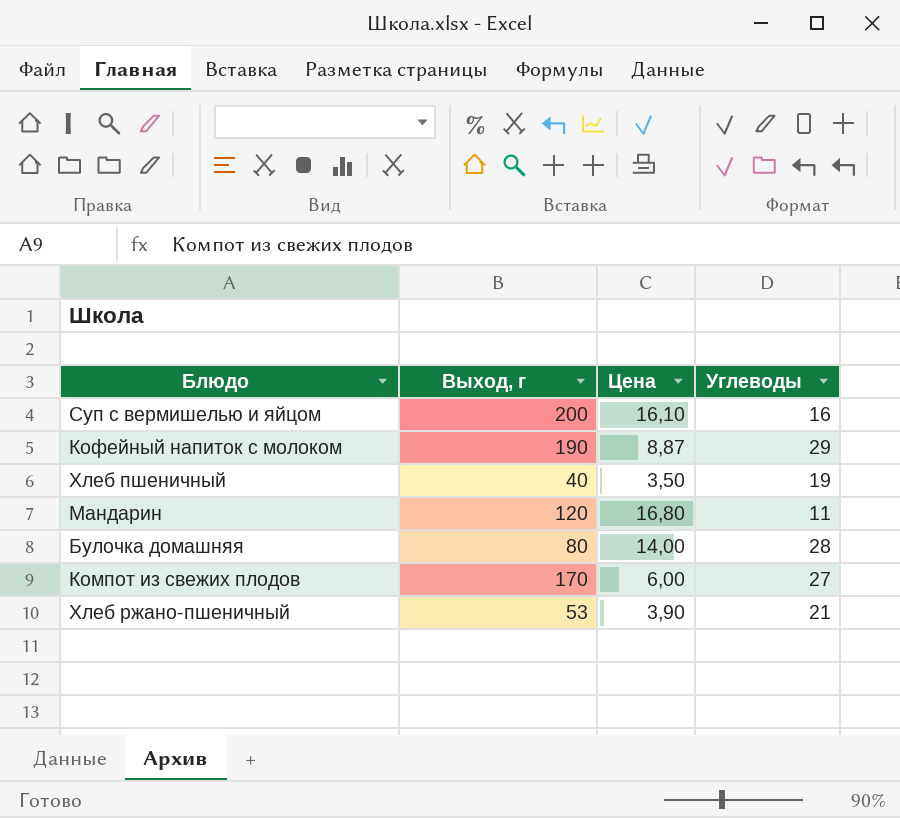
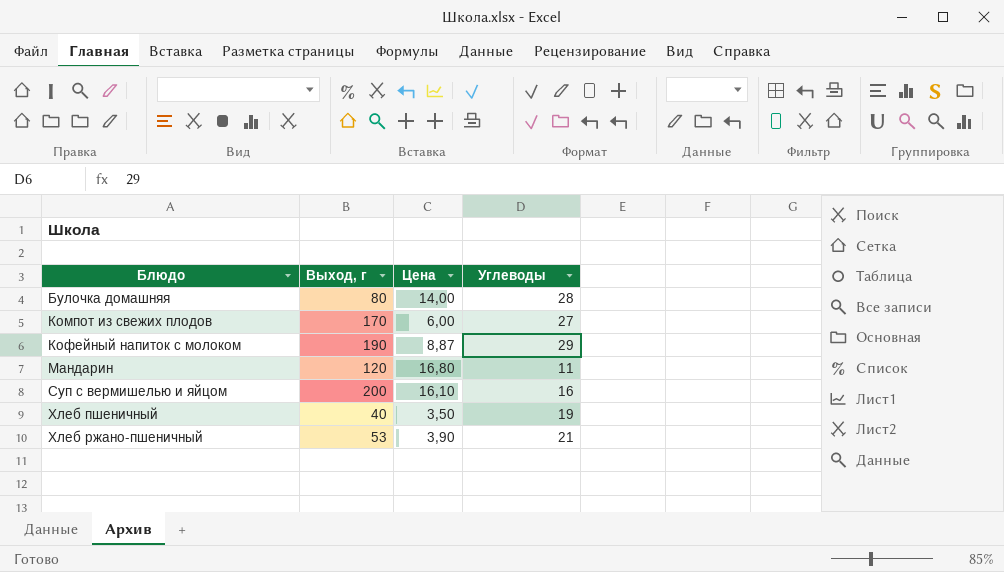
row order: none -> Блюдо ascending

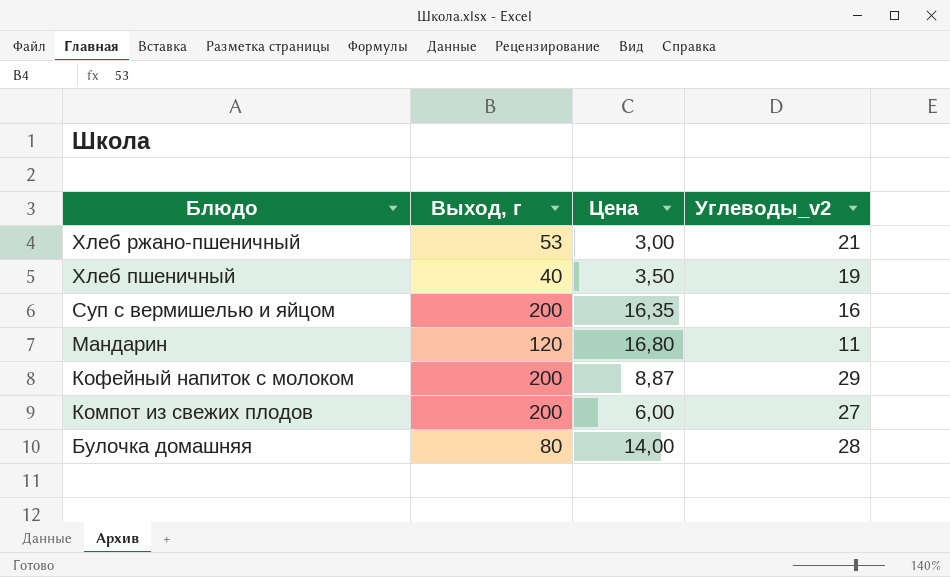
row order: Блюдо ascending -> Блюдо descending
column name: Углеводы -> Углеводы_v2
Хлеб ржано-пшеничный | Цена: 3,90 -> 3,00
Суп с вермишелью и яйцом | Цена: 16,10 -> 16,35
Кофейный напиток с молоком | Выход, г: 190 -> 200
Компот из свежих плодов | Выход, г: 170 -> 200

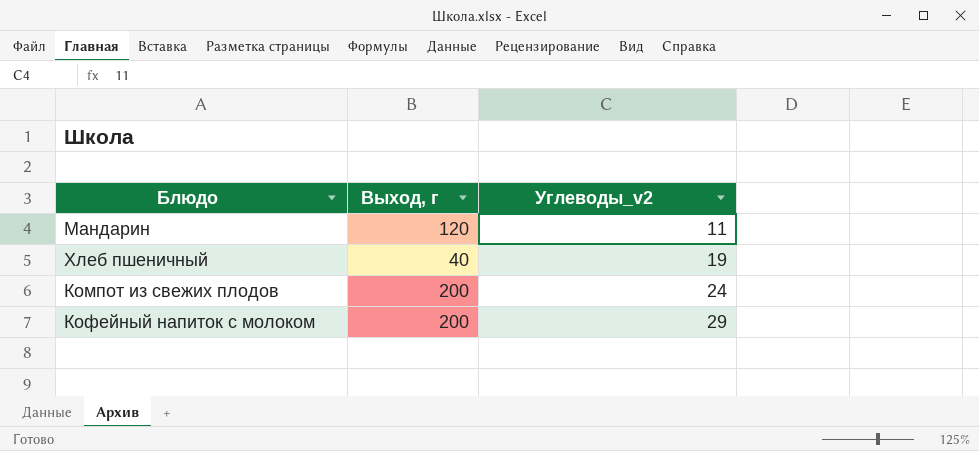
row order: Блюдо descending -> Углеводы_v2 ascending
column Цена | position: 3 -> none
row Хлеб ржано-пшеничный: 53 | 3,00 | 21 -> none
row Суп с вермишелью и яйцом: 200 | 16,35 | 16 -> none
row Булочка домашняя: 80 | 14,00 | 28 -> none
Компот из свежих плодов | Углеводы_v2: 27 -> 24

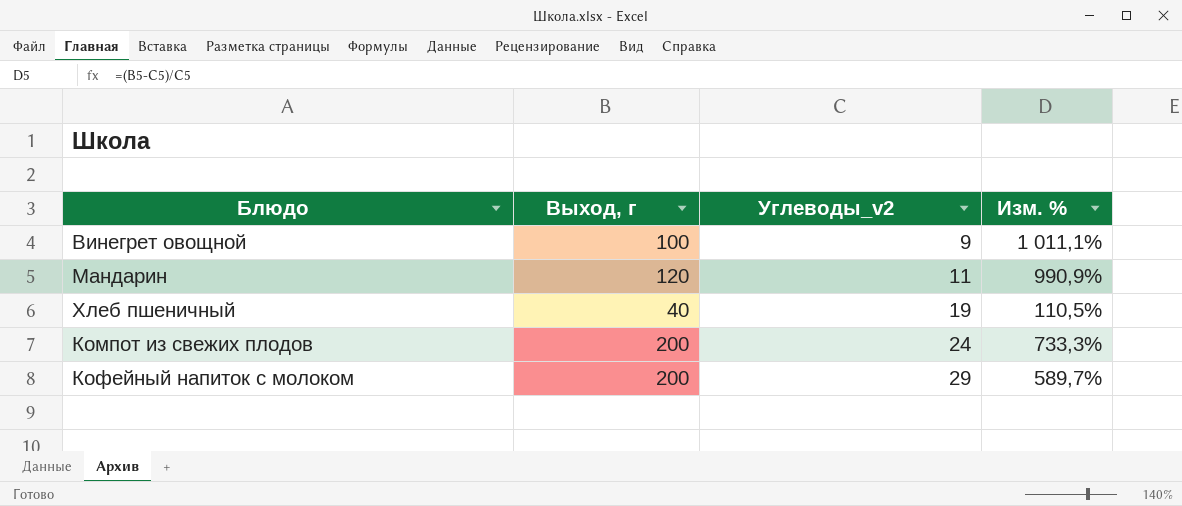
column Изм. % | formula: none -> ([Выход, г] - [Углеводы_v2]) / [Углеводы_v2]
row Винегрет овощной: none -> 100 | 9 | 1 011,1%

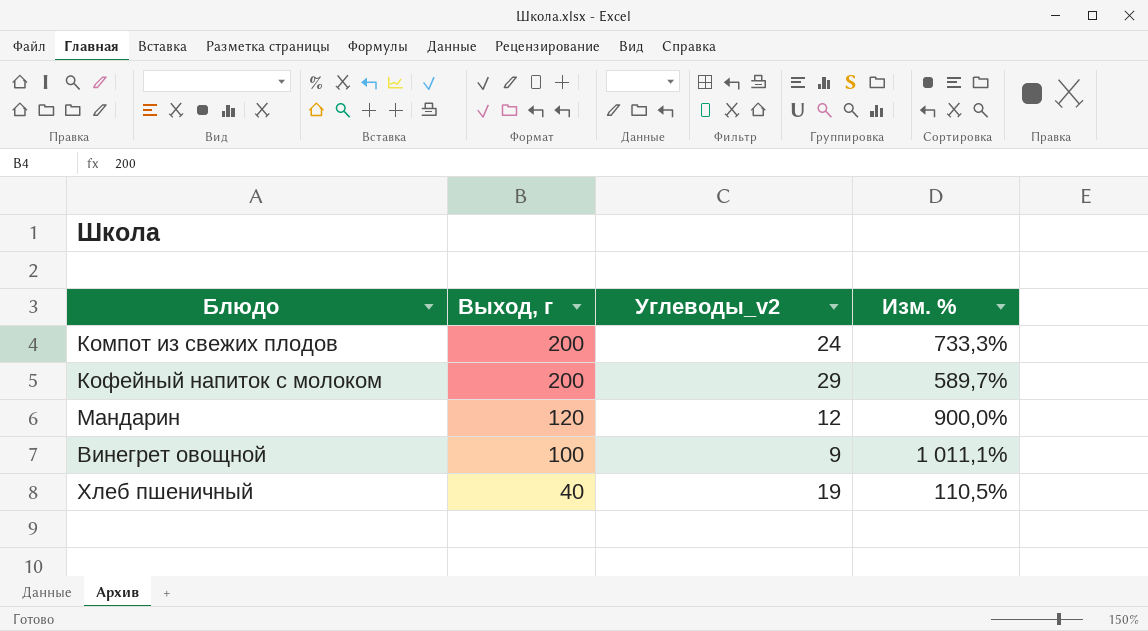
row order: Углеводы_v2 ascending -> Выход, г descending
Мандарин | Углеводы_v2: 11 -> 12
Мандарин | Изм. %: 990,9% -> 900,0%

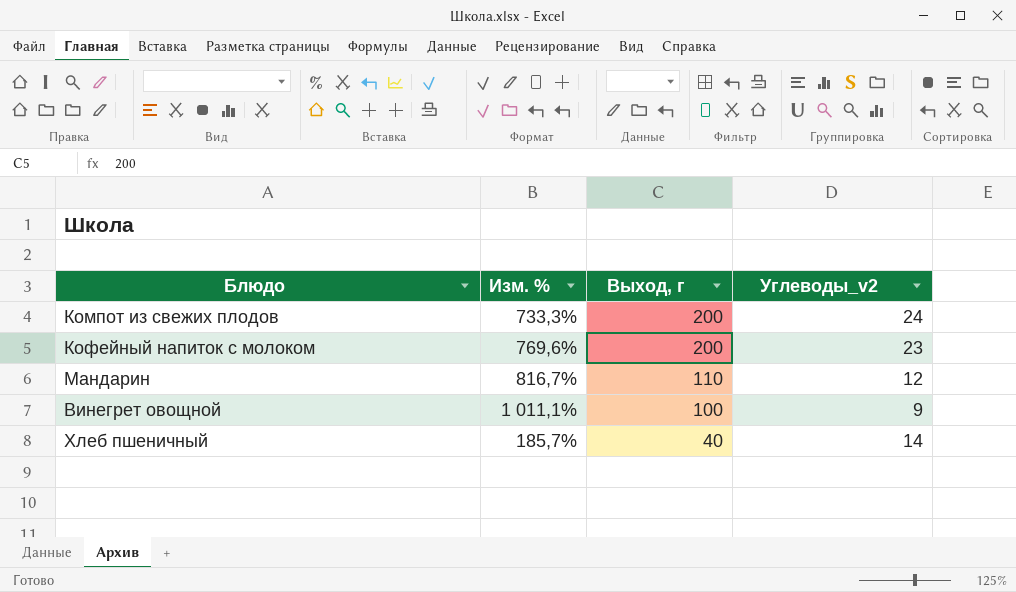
column Изм. % | position: 4 -> 2
Кофейный напиток с молоком | Изм. %: 589,7% -> 769,6%
Кофейный напиток с молоком | Углеводы_v2: 29 -> 23
Мандарин | Изм. %: 900,0% -> 816,7%
Мандарин | Выход, г: 120 -> 110
Хлеб пшеничный | Изм. %: 110,5% -> 185,7%
Хлеб пшеничный | Углеводы_v2: 19 -> 14

